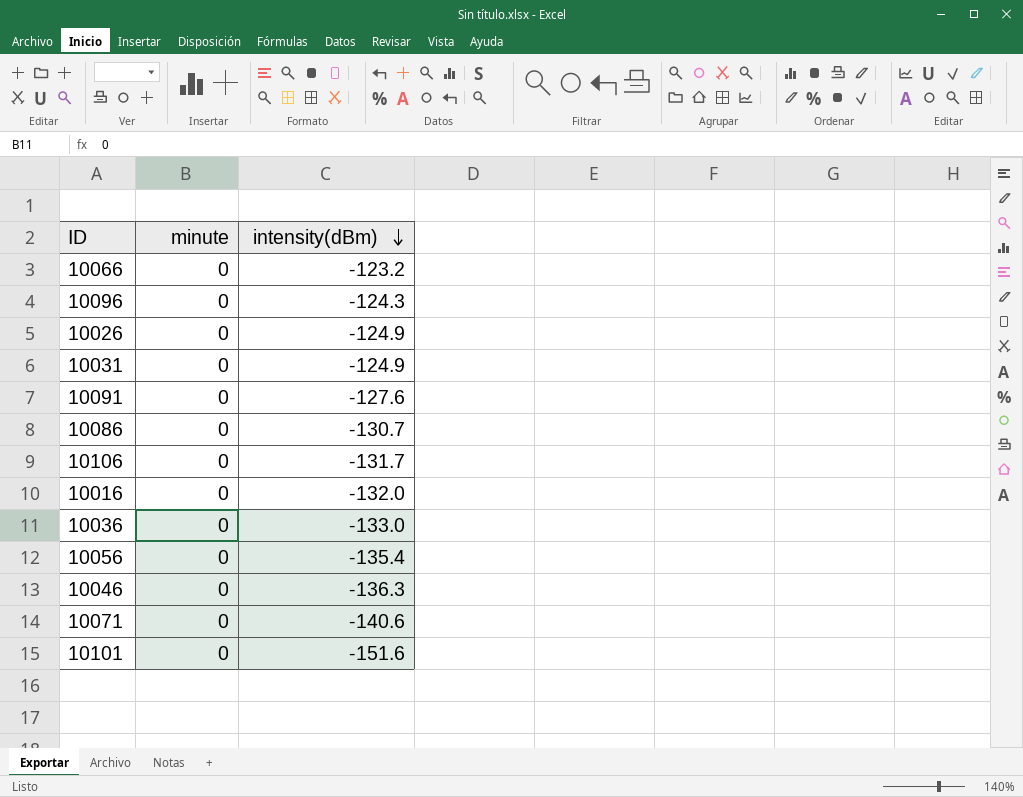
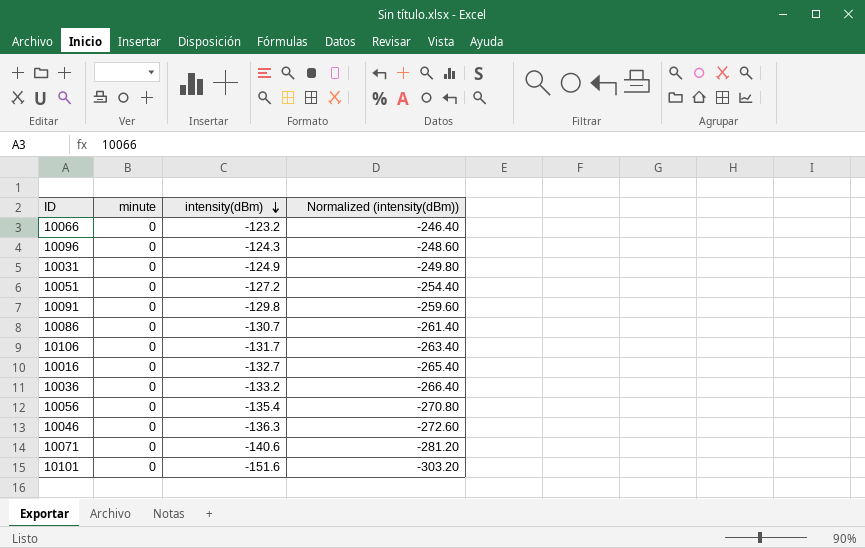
column Normalized (intensity(dBm)) | formula: none -> [intensity(dBm)] * 2
row 10026: 0 | -124.9 -> none
row 10051: none -> 0 | -127.2 | -254.40
10091 | intensity(dBm): -127.6 -> -129.8
10016 | intensity(dBm): -132.0 -> -132.7
10036 | intensity(dBm): -133.0 -> -133.2

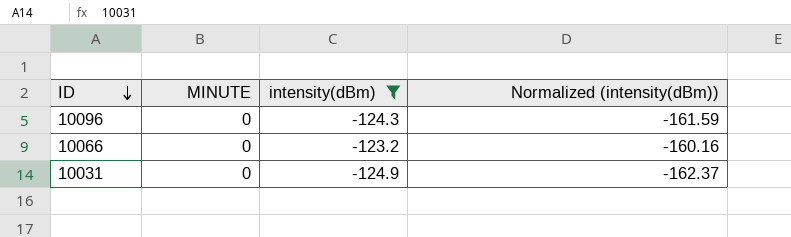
filter: none -> intensity(dBm) >= -124.9
row order: intensity(dBm) descending -> ID descending
column name: minute -> MINUTE
column Normalized (intensity(dBm)) | formula: [intensity(dBm)] * 2 -> [intensity(dBm)] * 1.3

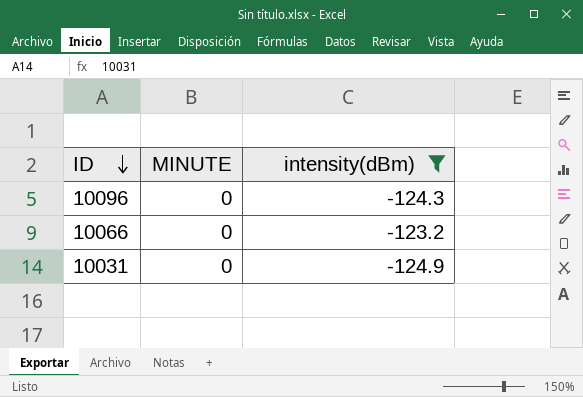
column Normalized (intensity(dBm)) | formula: [intensity(dBm)] * 1.3 -> none

